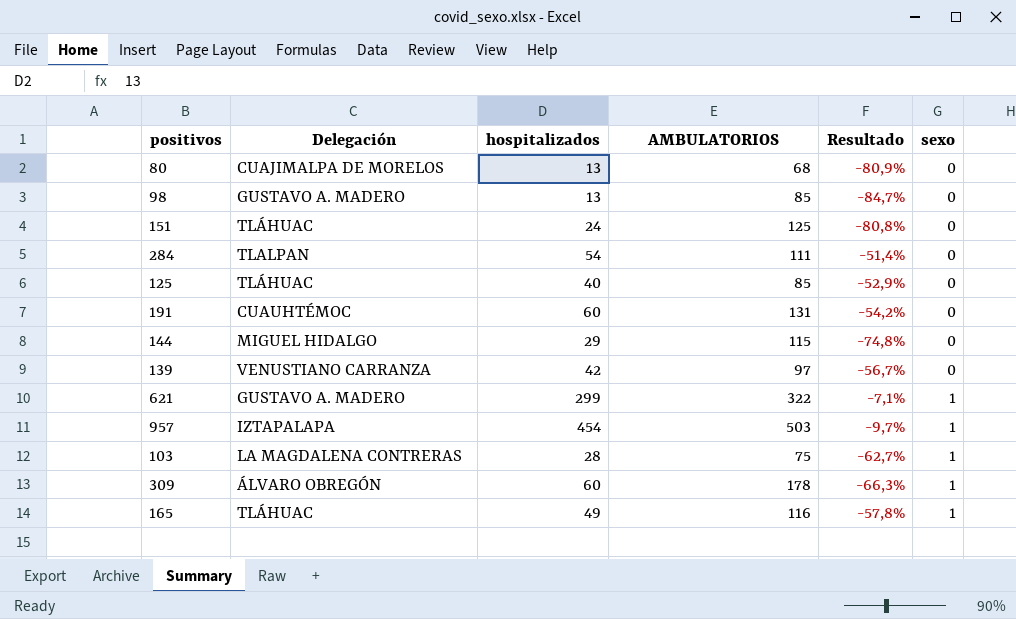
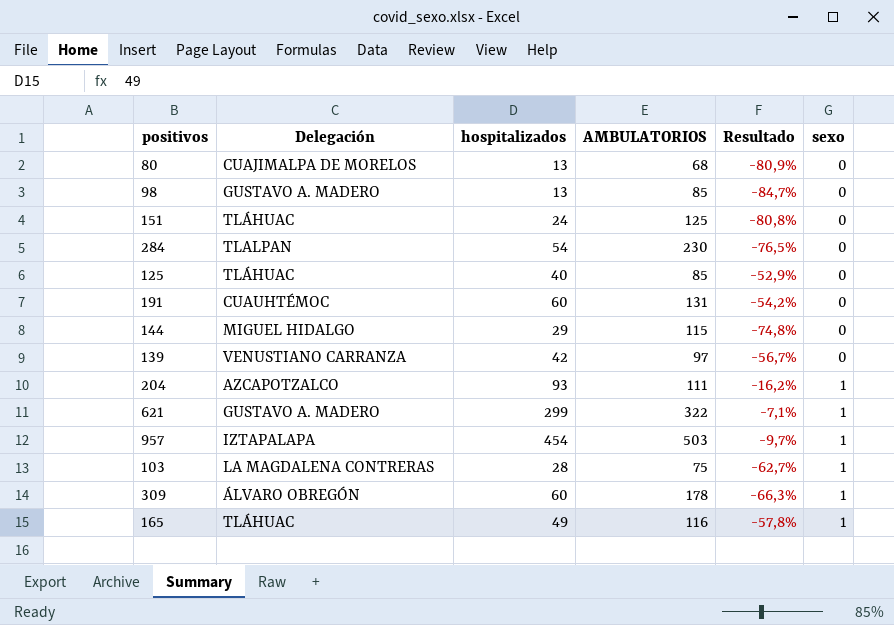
284 | AMBULATORIOS: 111 -> 230
284 | Resultado: -51,4% -> -76,5%
row 204: none -> AZCAPOTZALCO | 93 | 111 | -16,2% | 1

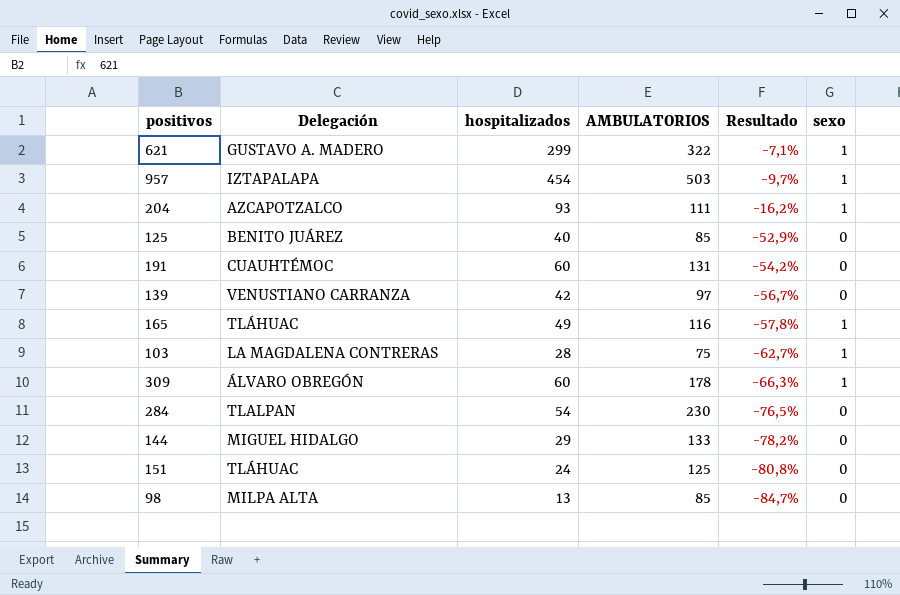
row order: sexo ascending -> Resultado descending
row 80: CUAJIMALPA DE MORELOS | 13 | 68 | -80,9% | 0 -> none
125 | Delegación: TLÁHUAC -> BENITO JUÁREZ
144 | AMBULATORIOS: 115 -> 133
144 | Resultado: -74,8% -> -78,2%
98 | Delegación: GUSTAVO A. MADERO -> MILPA ALTA

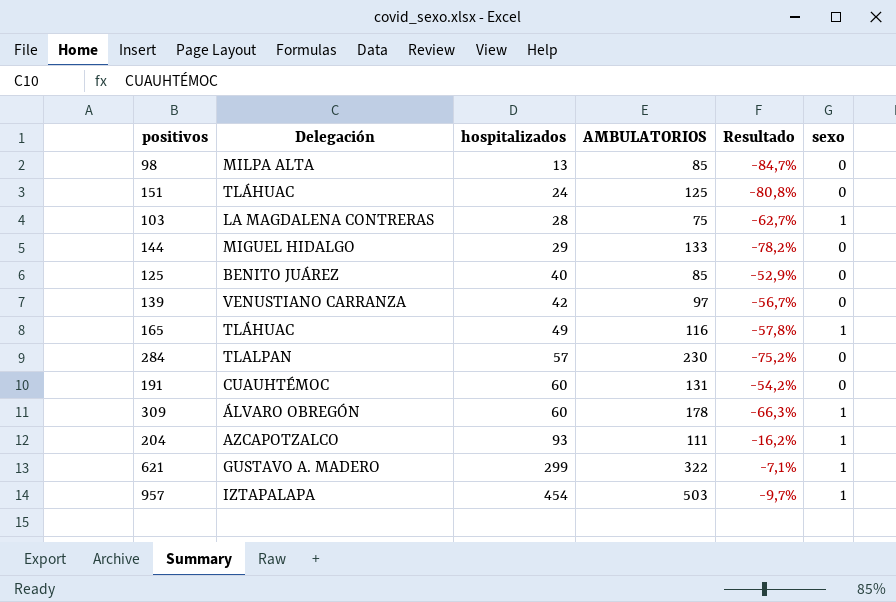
row order: Resultado descending -> hospitalizados ascending
284 | hospitalizados: 54 -> 57
284 | Resultado: -76,5% -> -75,2%

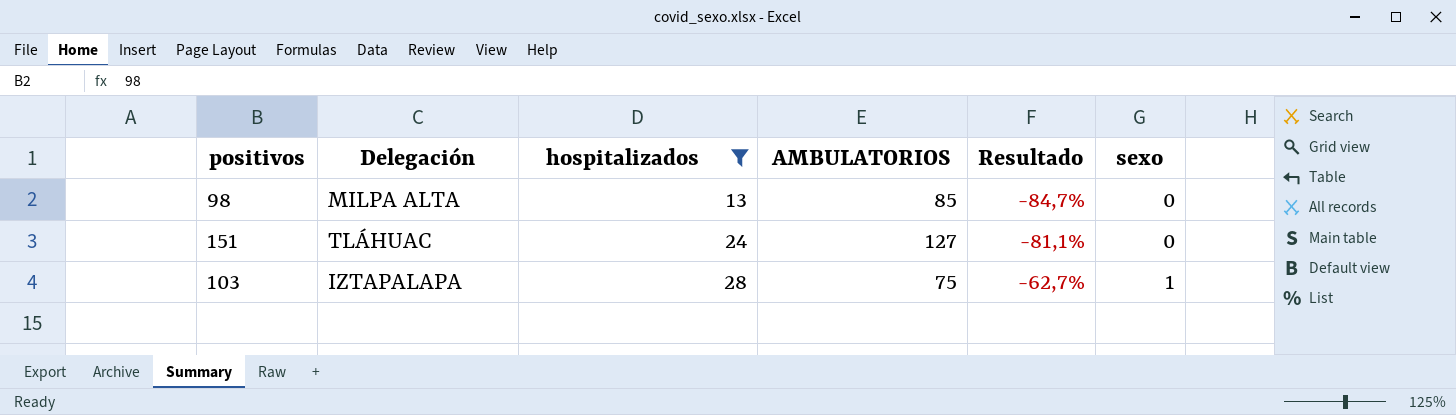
filter: none -> hospitalizados <= 28
151 | AMBULATORIOS: 125 -> 127
151 | Resultado: -80,8% -> -81,1%
103 | Delegación: LA MAGDALENA CONTRERAS -> IZTAPALAPA

